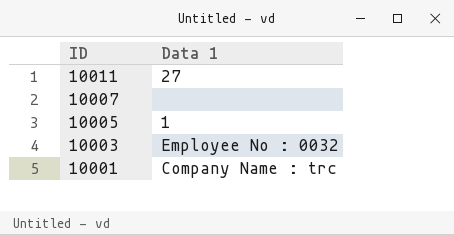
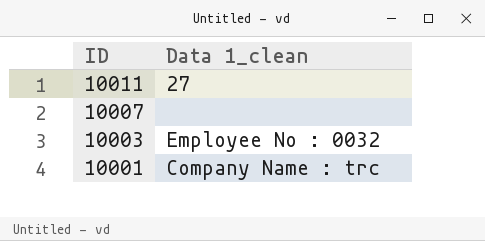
column name: Data 1 -> Data 1_clean
row 10005: 1 -> none

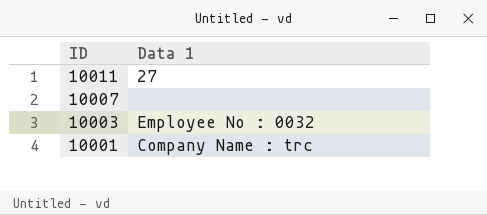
column name: Data 1_clean -> Data 1

